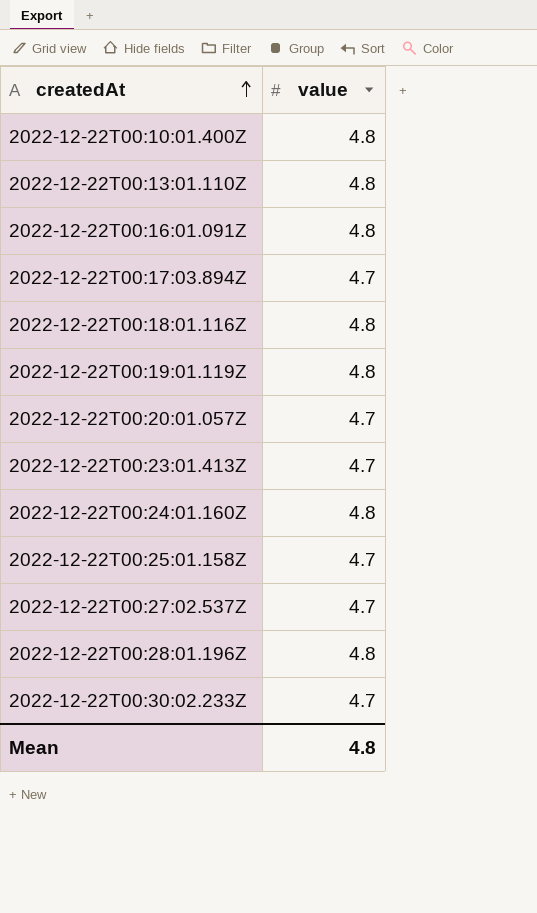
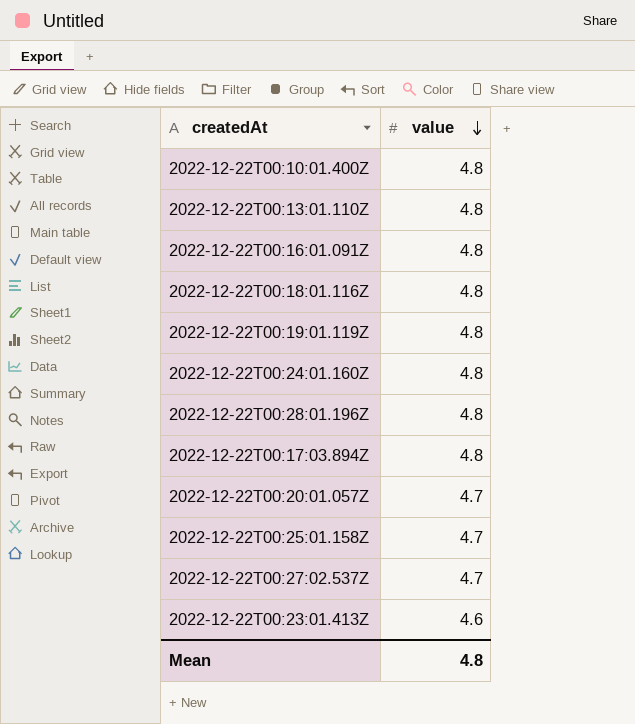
row order: createdAt ascending -> value descending
row 2022-12-22T00:30:02.233Z: 4.7 -> none
2022-12-22T00:17:03.894Z | value: 4.7 -> 4.8
2022-12-22T00:23:01.413Z | value: 4.7 -> 4.6

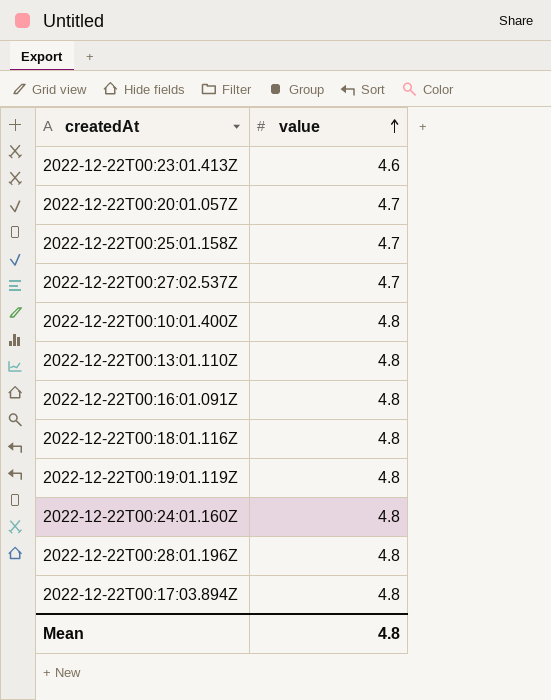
row order: value descending -> value ascending

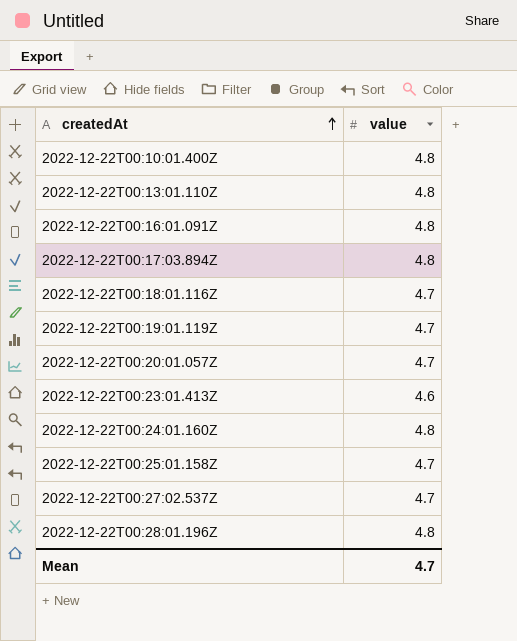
row order: value ascending -> createdAt ascending
2022-12-22T00:18:01.116Z | value: 4.8 -> 4.7
2022-12-22T00:19:01.119Z | value: 4.8 -> 4.7
Mean | value: 4.8 -> 4.7

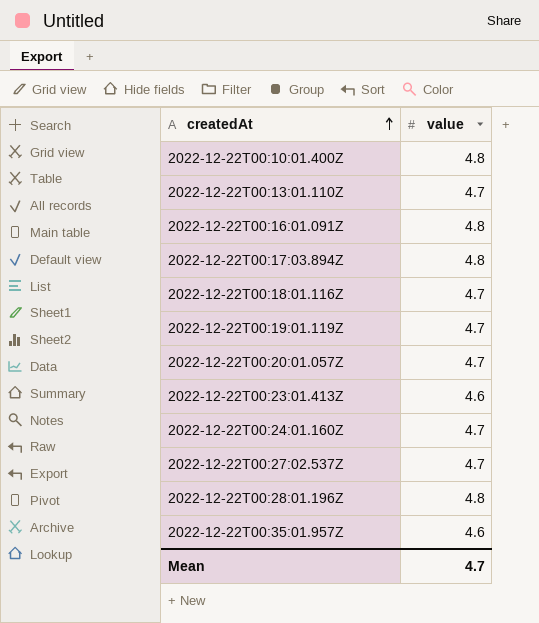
row 2022-12-22T00:25:01.158Z: 4.7 -> none
2022-12-22T00:13:01.110Z | value: 4.8 -> 4.7
2022-12-22T00:24:01.160Z | value: 4.8 -> 4.7
row 2022-12-22T00:35:01.957Z: none -> 4.6

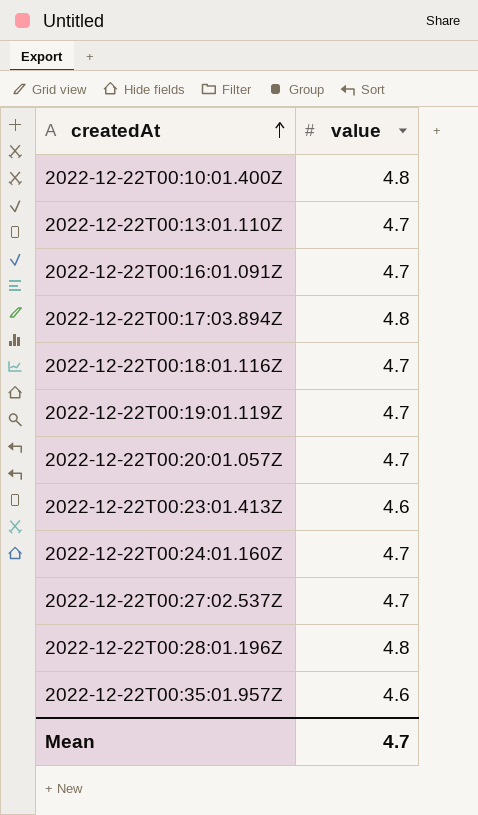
2022-12-22T00:16:01.091Z | value: 4.8 -> 4.7

